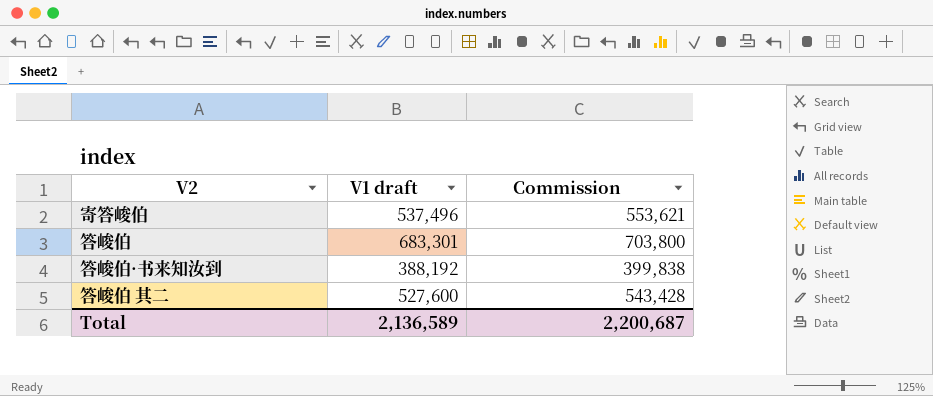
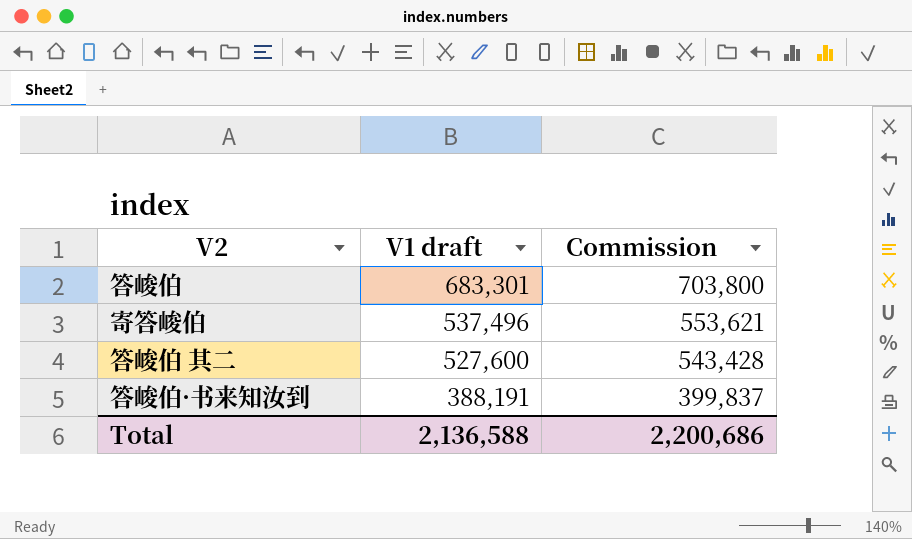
row order: none -> V1 draft descending
答峻伯·书来知汝到 | V1 draft: 388,192 -> 388,191
答峻伯·书来知汝到 | Commission: 399,838 -> 399,837
Total | V1 draft: 2,136,589 -> 2,136,588
Total | Commission: 2,200,687 -> 2,200,686

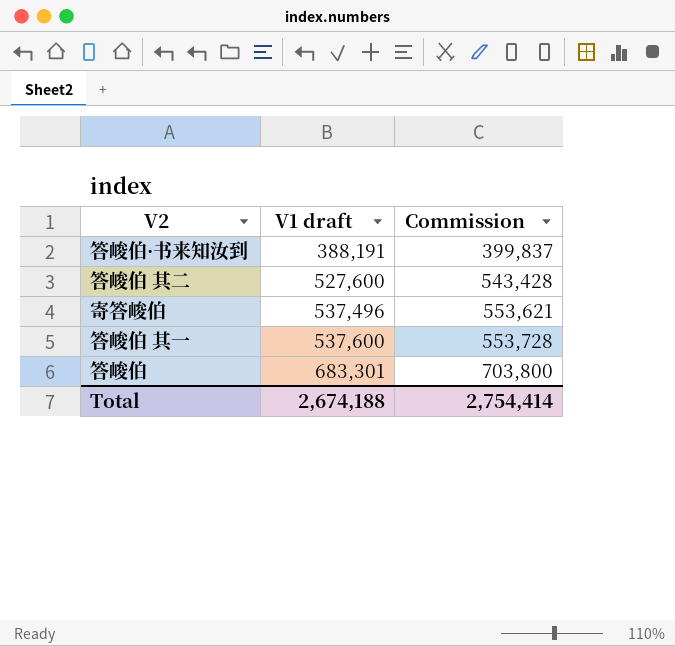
row order: V1 draft descending -> V1 draft ascending
row 答峻伯 其一: none -> 537,600 | 553,728
Total | V1 draft: 2,136,588 -> 2,674,188
Total | Commission: 2,200,686 -> 2,754,414

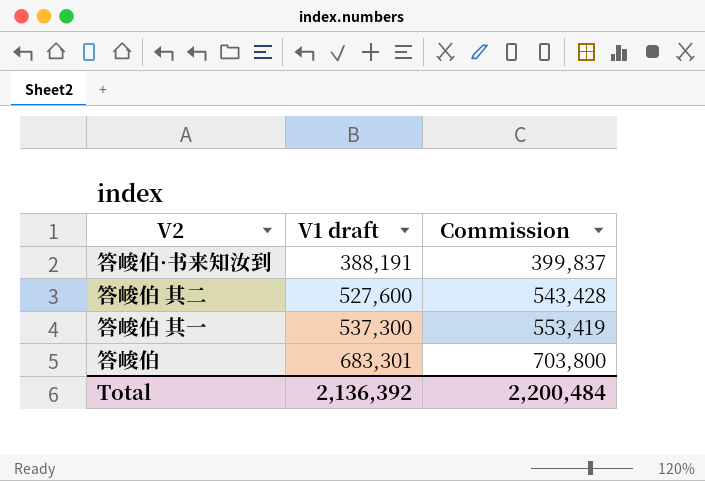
row 寄答峻伯: 537,496 | 553,621 -> none
答峻伯 其一 | V1 draft: 537,600 -> 537,300
答峻伯 其一 | Commission: 553,728 -> 553,419
Total | V1 draft: 2,674,188 -> 2,136,392
Total | Commission: 2,754,414 -> 2,200,484

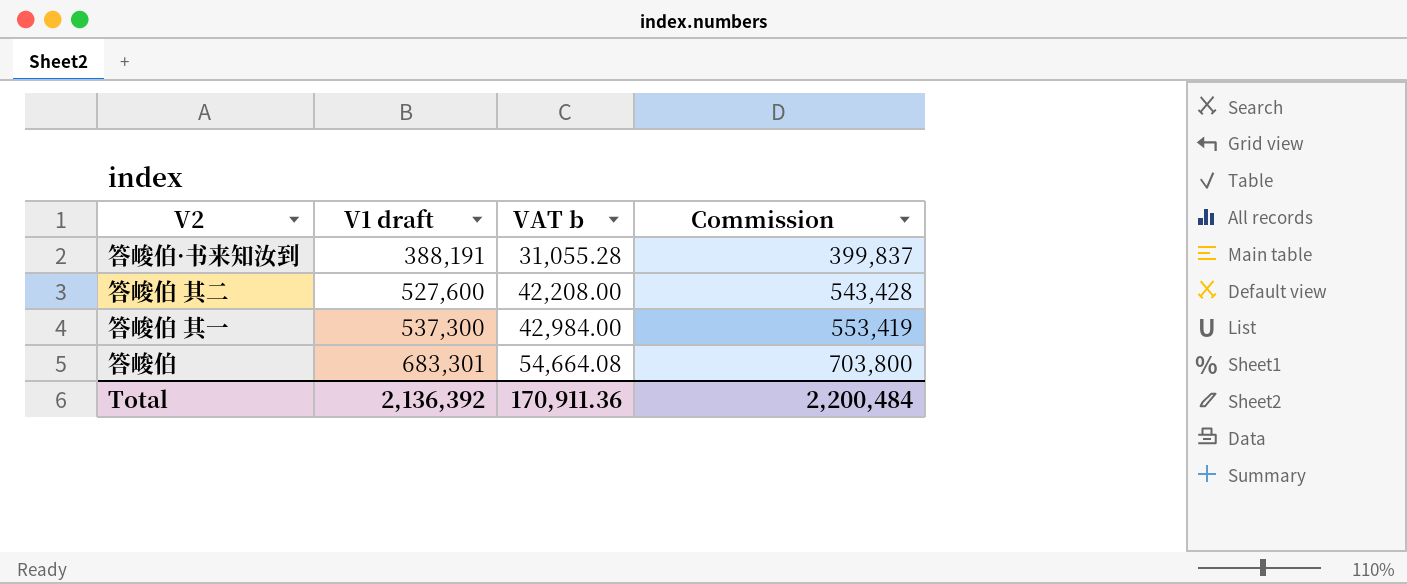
column VAT b | formula: none -> [V1 draft] * 0.08

